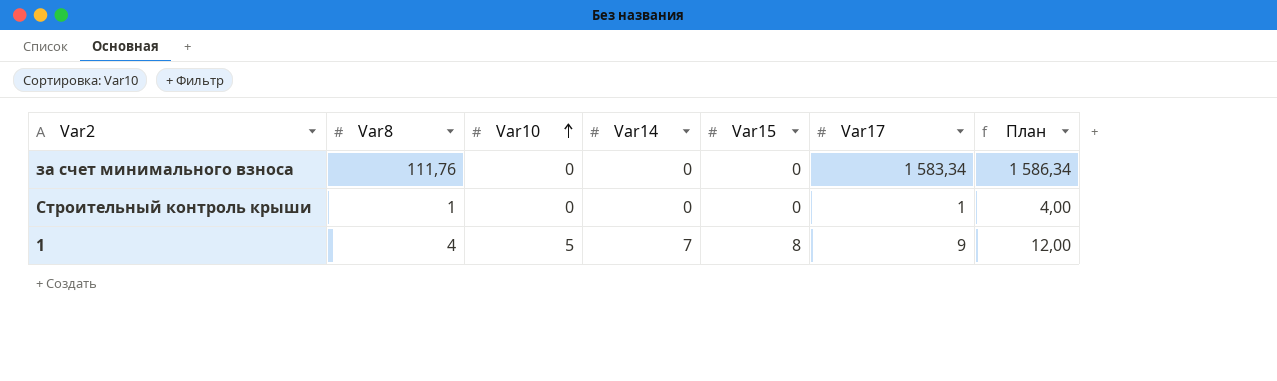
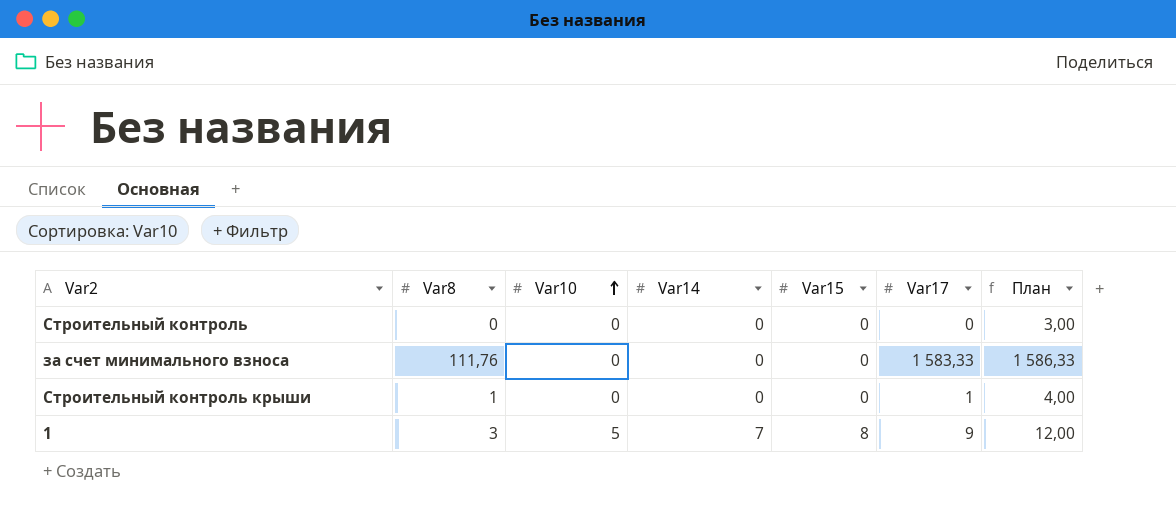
row Строительный контроль: none -> 0 | 0 | 0 | 0 | 0 | 3,00
за счет минимального взноса | Var17: 1 583,34 -> 1 583,33
за счет минимального взноса | План: 1 586,34 -> 1 586,33
1 | Var8: 4 -> 3

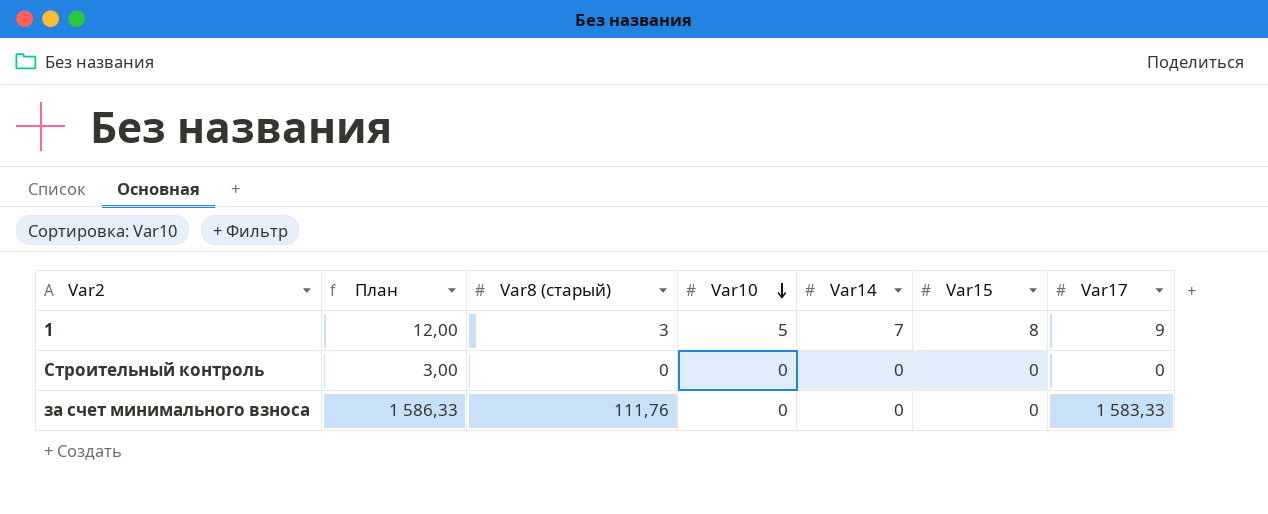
row order: Var10 ascending -> Var10 descending
column План | position: 7 -> 2
column name: Var8 -> Var8 (старый)
row Строительный контроль крыши: 1 | 0 | 0 | 0 | 1 | 4,00 -> none

